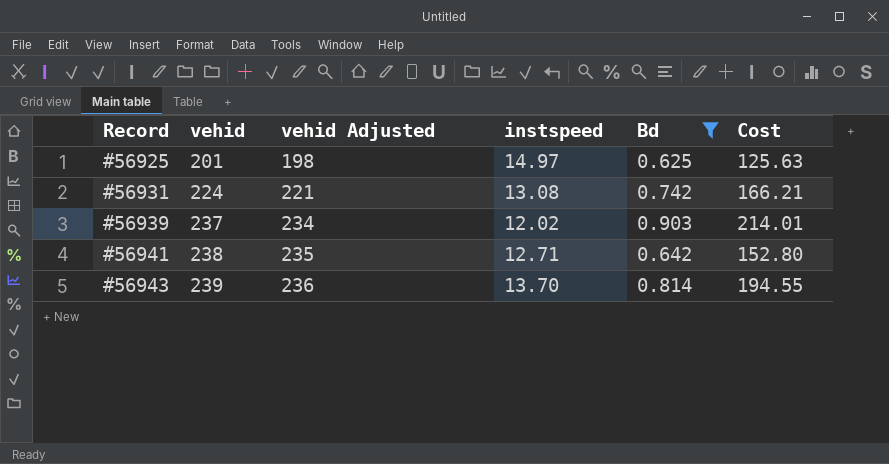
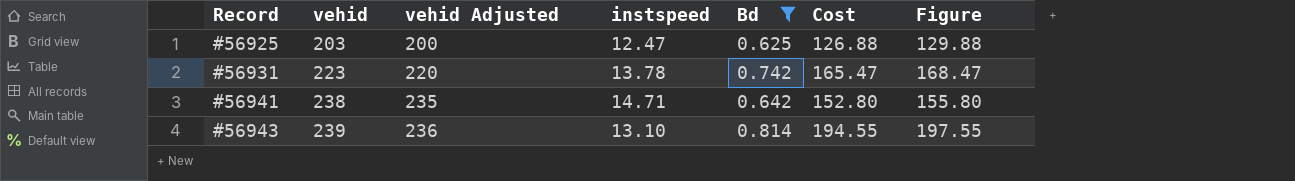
column Figure | formula: none -> [Cost] + 3
row #56939: 237 | 234 | 12.02 | 0.903 | 214.01 -> none
#56925 | vehid: 201 -> 203
#56925 | vehid Adjusted: 198 -> 200
#56925 | instspeed: 14.97 -> 12.47
#56925 | Cost: 125.63 -> 126.88
#56931 | vehid: 224 -> 223
#56931 | vehid Adjusted: 221 -> 220
#56931 | instspeed: 13.08 -> 13.78
#56931 | Cost: 166.21 -> 165.47
#56941 | instspeed: 12.71 -> 14.71
#56943 | instspeed: 13.70 -> 13.10

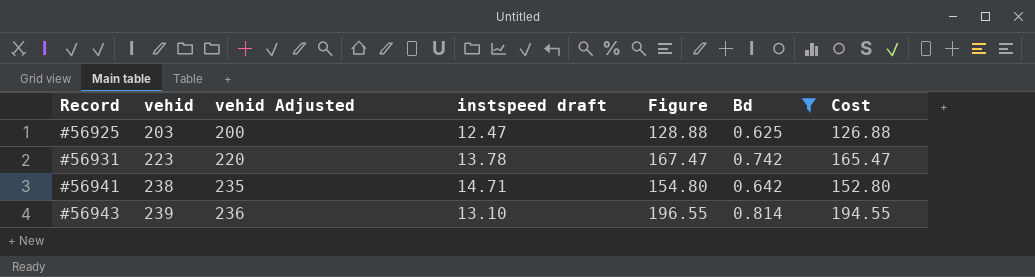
column name: instspeed -> instspeed draft
column Figure | formula: [Cost] + 3 -> [Cost] + 2
column Figure | position: 7 -> 5

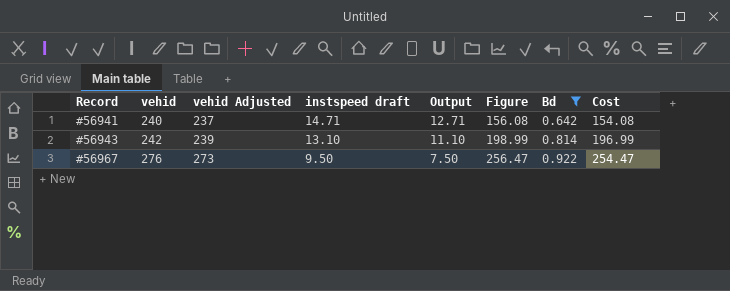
column Output | formula: none -> [instspeed draft] - 2
row #56925: 203 | 200 | 12.47 | 128.88 | 0.625 | 126.88 -> none
row #56931: 223 | 220 | 13.78 | 167.47 | 0.742 | 165.47 -> none
#56941 | vehid: 238 -> 240
#56941 | vehid Adjusted: 235 -> 237
#56941 | Figure: 154.80 -> 156.08
#56941 | Cost: 152.80 -> 154.08
#56943 | vehid: 239 -> 242
#56943 | vehid Adjusted: 236 -> 239
#56943 | Figure: 196.55 -> 198.99
#56943 | Cost: 194.55 -> 196.99
row #56967: none -> 276 | 273 | 9.50 | 7.50 | 256.47 | 0.922 | 254.47

